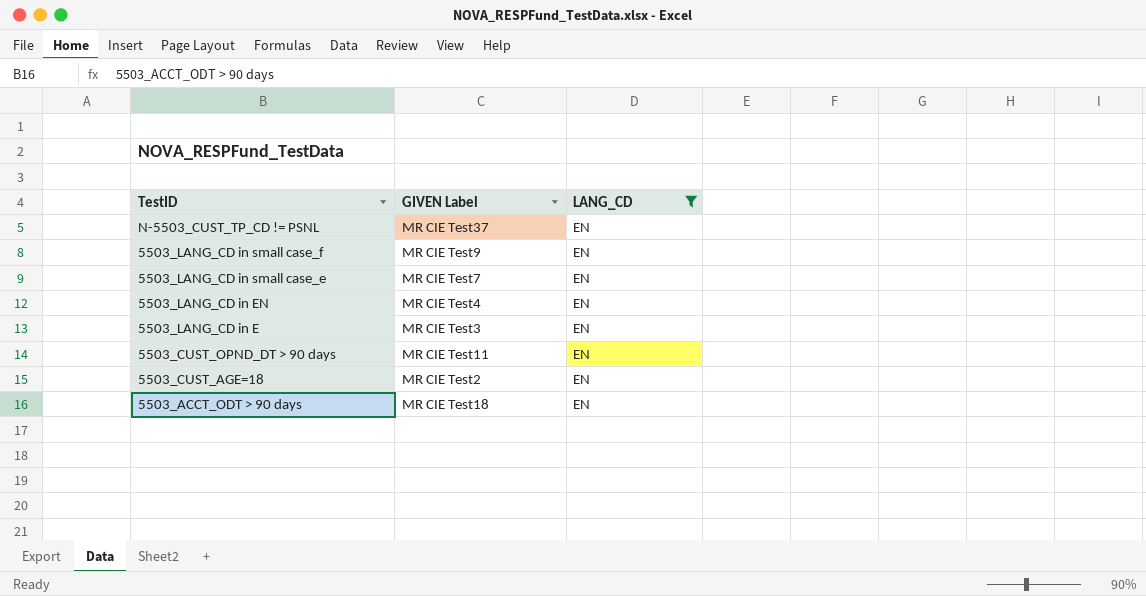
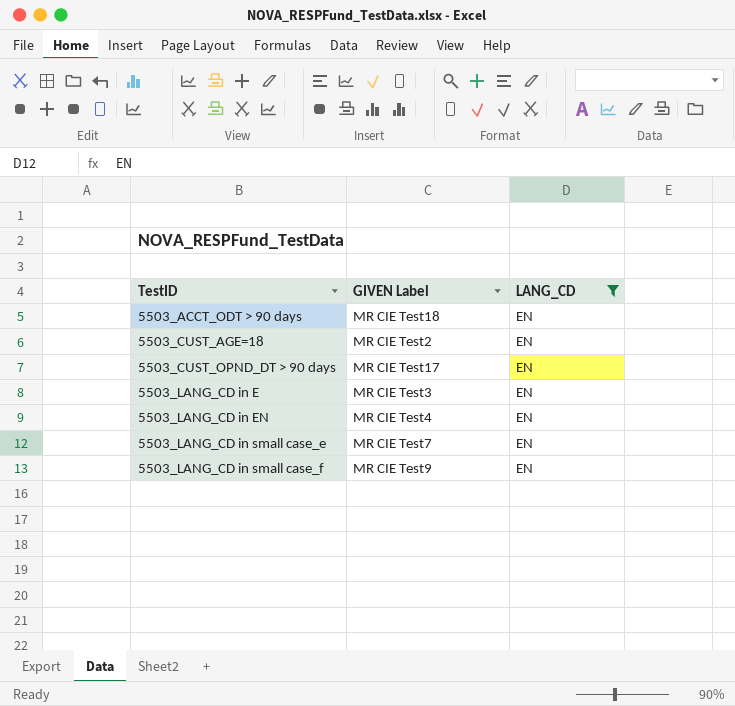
row order: TestID descending -> TestID ascending
row N-5503_CUST_TP_CD != PSNL: MR CIE Test37 | EN -> none
5503_CUST_OPND_DT > 90 days | GIVEN Label: MR CIE Test11 -> MR CIE Test17

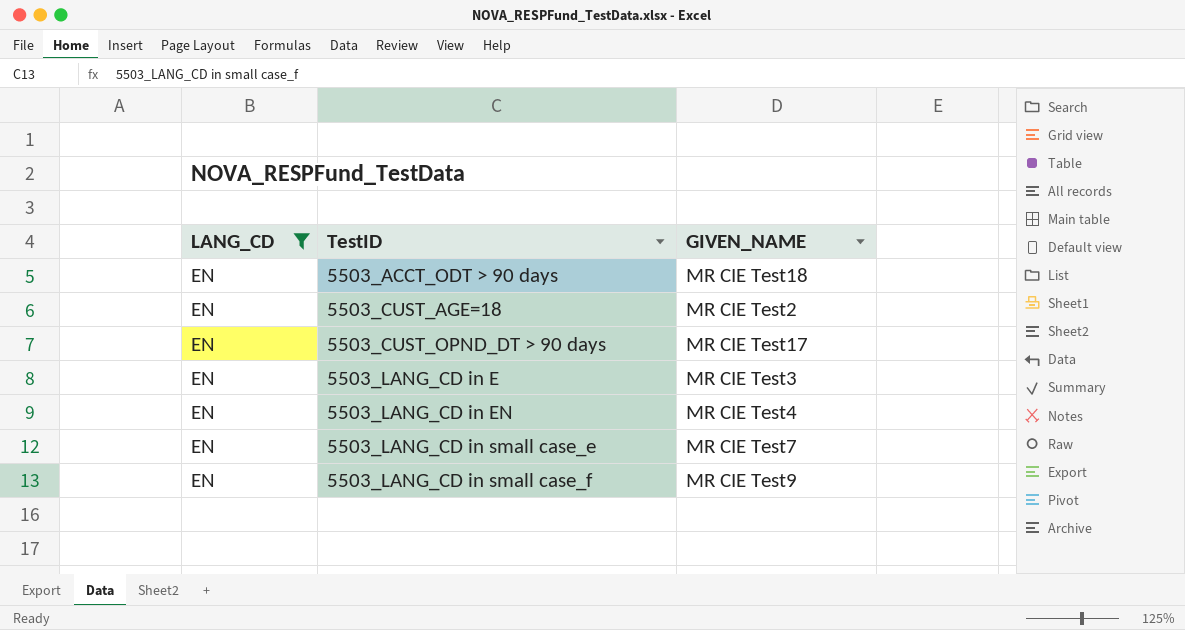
column LANG_CD | position: 3 -> 1
column name: GIVEN Label -> GIVEN_NAME

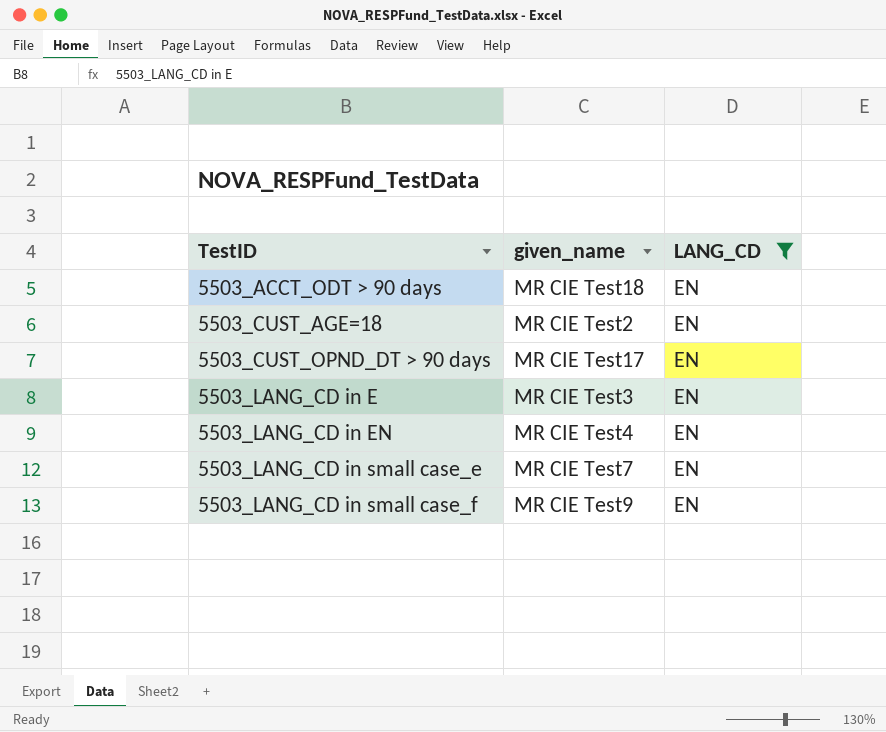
column name: GIVEN_NAME -> given_name
column LANG_CD | position: 1 -> 3

